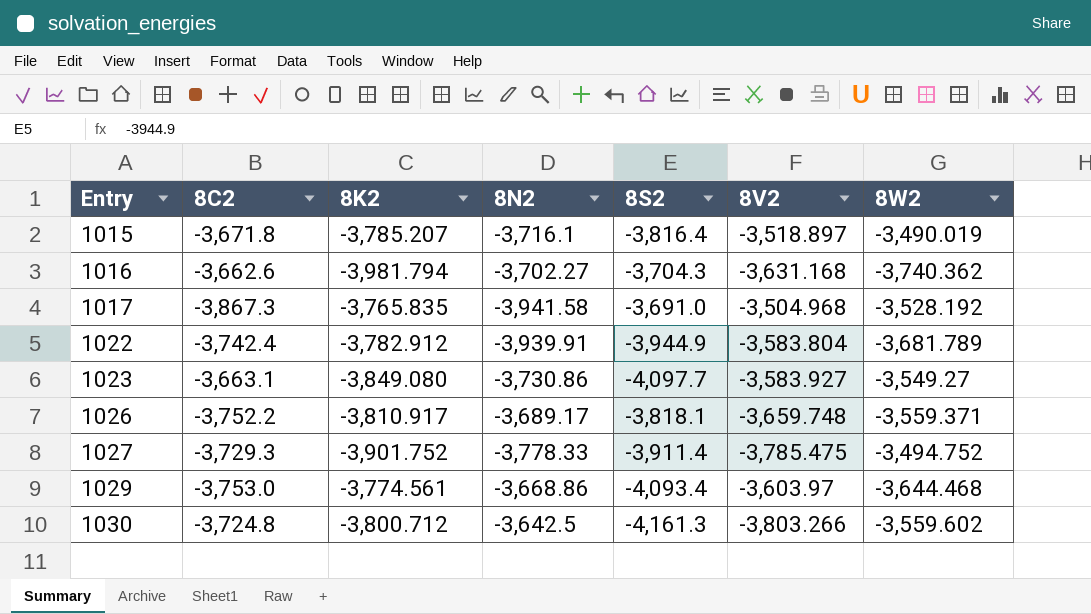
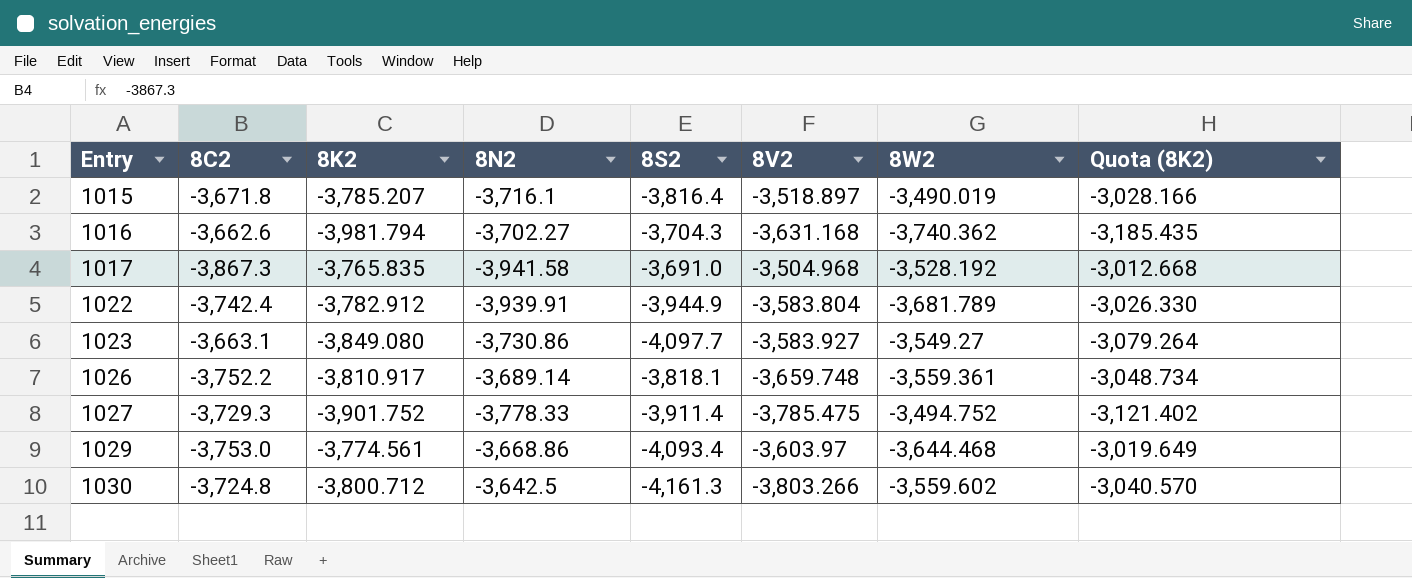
column Quota (8K2) | formula: none -> [8K2] * 0.8
1026 | 8N2: -3,689.17 -> -3,689.14
1026 | 8W2: -3,559.371 -> -3,559.361

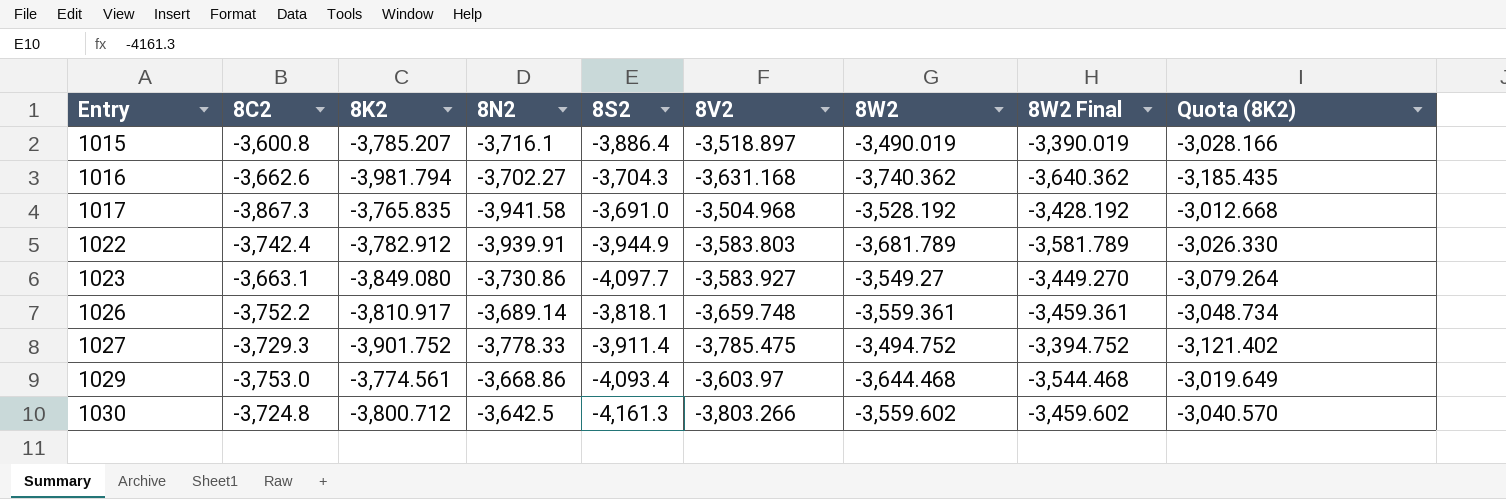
column 8W2 Final | formula: none -> [8W2] + 100
1015 | 8C2: -3,671.8 -> -3,600.8
1015 | 8S2: -3,816.4 -> -3,886.4
1022 | 8V2: -3,583.804 -> -3,583.803

